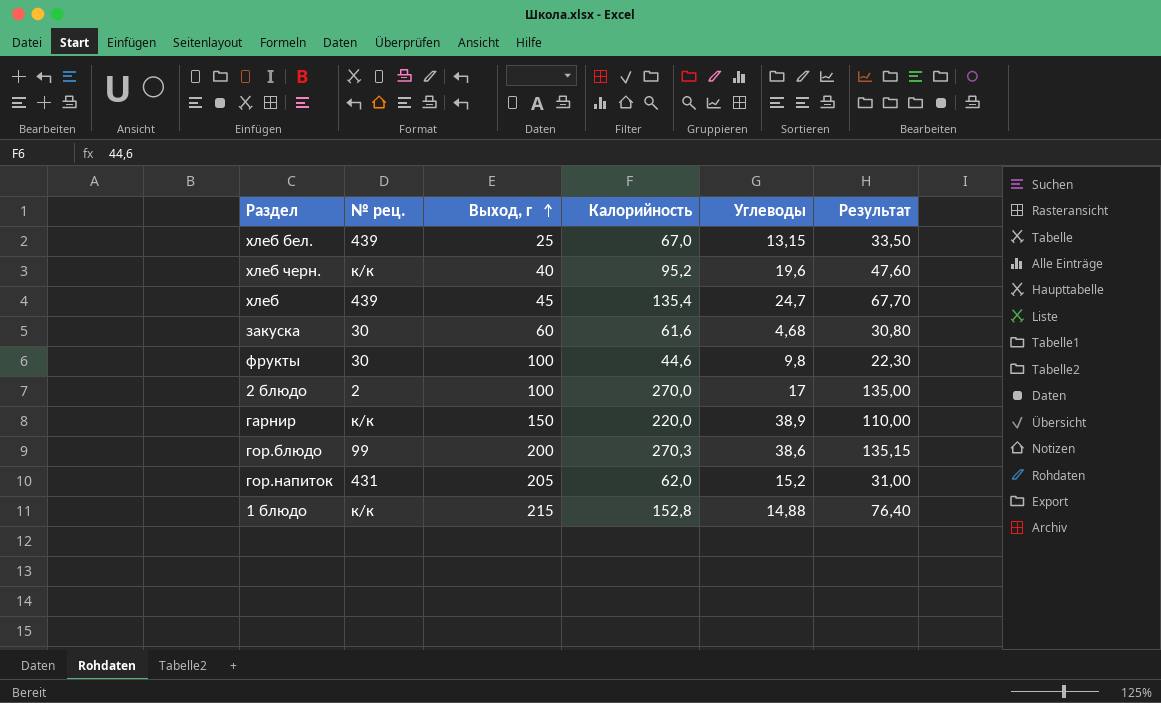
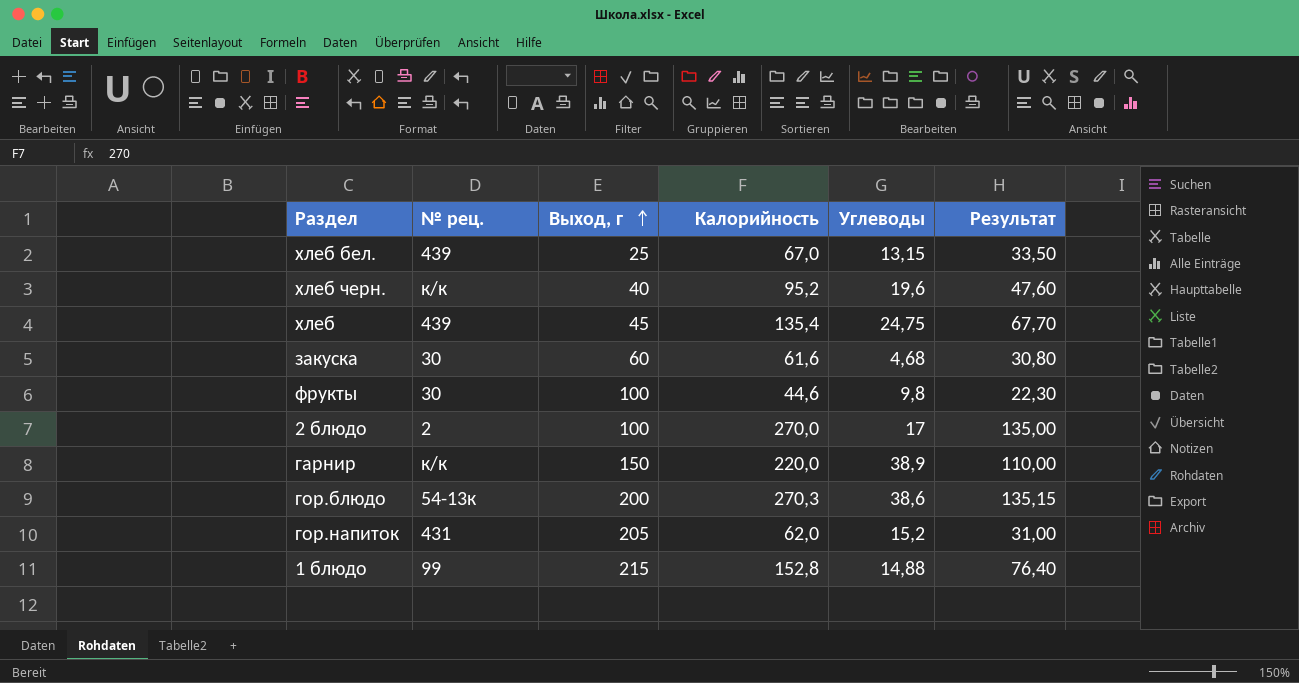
хлеб | Углеводы: 24,7 -> 24,75
гор.блюдо | № рец.: 99 -> 54-13к
1 блюдо | № рец.: к/к -> 99

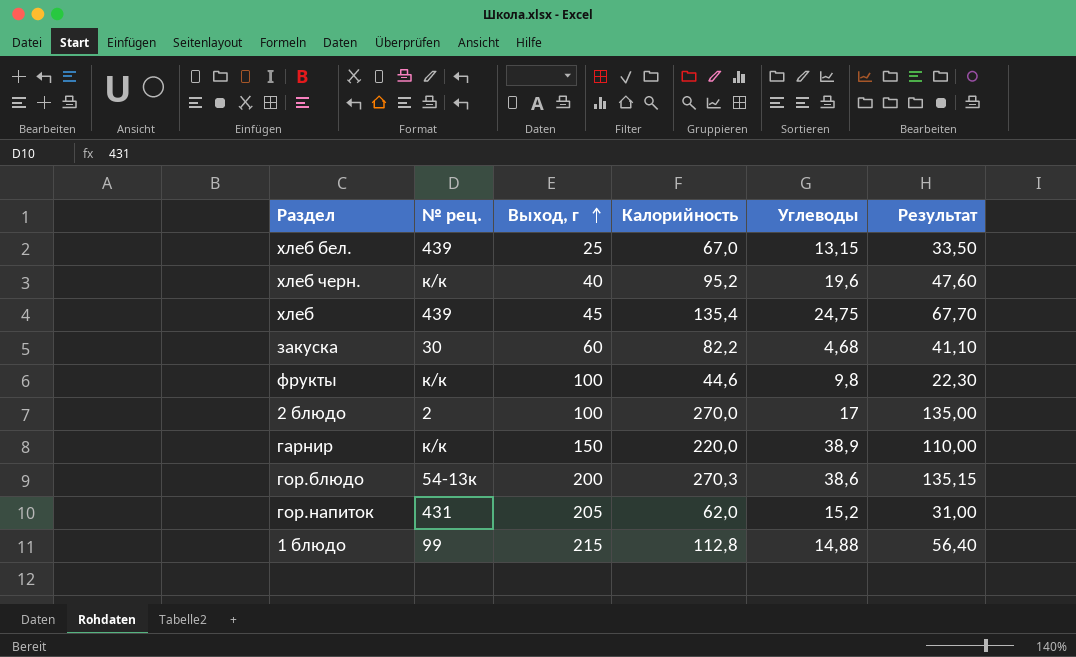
закуска | Калорийность: 61,6 -> 82,2
закуска | Результат: 30,80 -> 41,10
фрукты | № рец.: 30 -> к/к
1 блюдо | Калорийность: 152,8 -> 112,8
1 блюдо | Результат: 76,40 -> 56,40

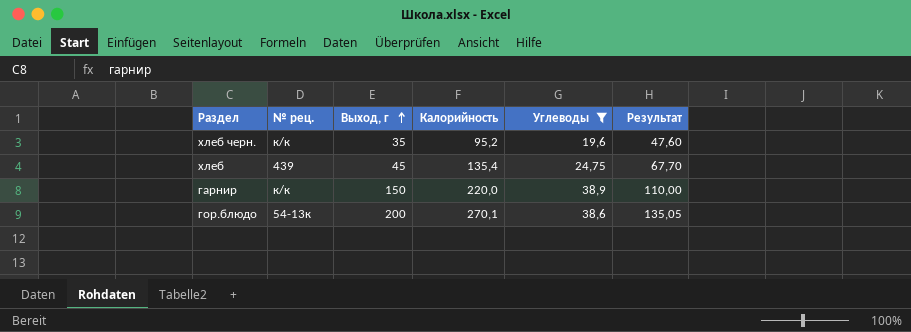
filter: none -> Углеводы >= 19,6
хлеб черн. | Выход, г: 40 -> 35
гор.блюдо | Калорийность: 270,3 -> 270,1
гор.блюдо | Результат: 135,15 -> 135,05

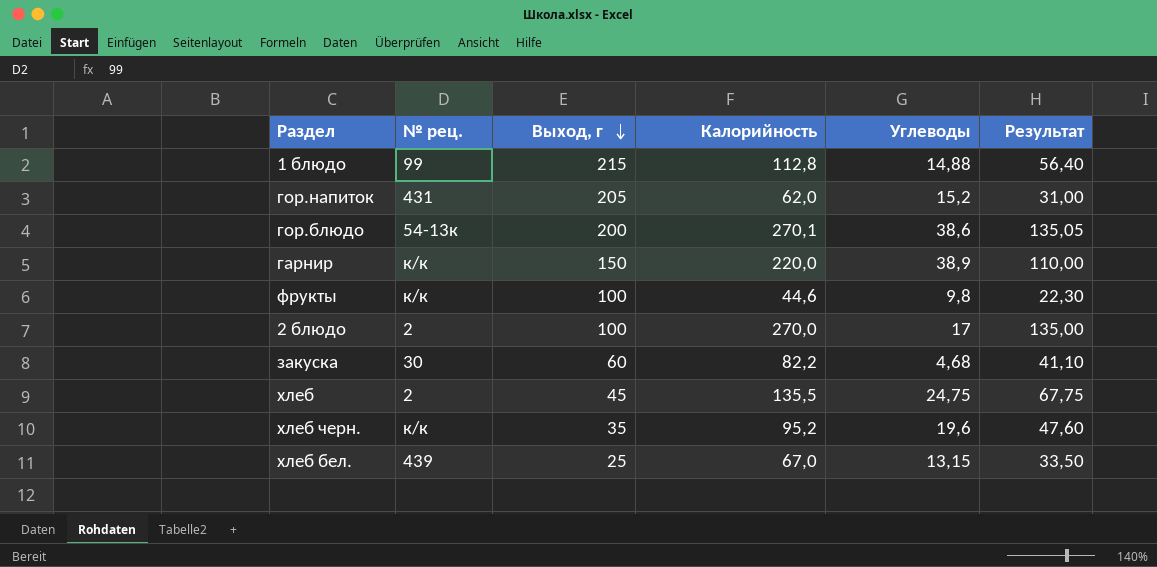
filter: Углеводы >= 19,6 -> none
row order: Выход, г ascending -> Выход, г descending
хлеб | № рец.: 439 -> 2
хлеб | Калорийность: 135,4 -> 135,5
хлеб | Результат: 67,70 -> 67,75

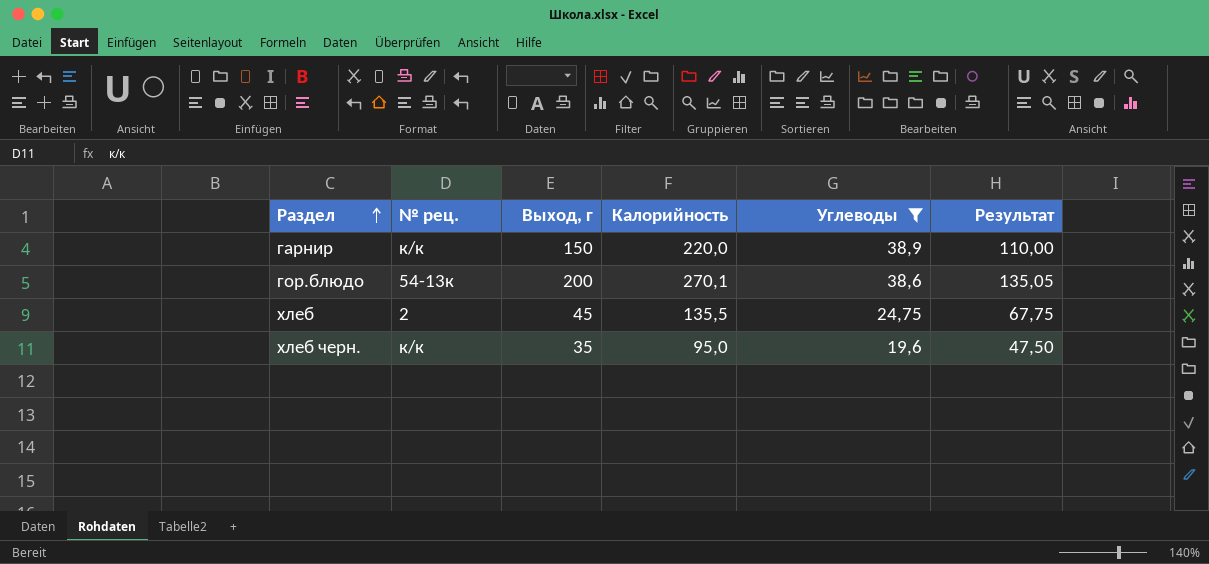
filter: none -> Углеводы >= 19,6
row order: Выход, г descending -> Раздел ascending
хлеб черн. | Калорийность: 95,2 -> 95,0
хлеб черн. | Результат: 47,60 -> 47,50

